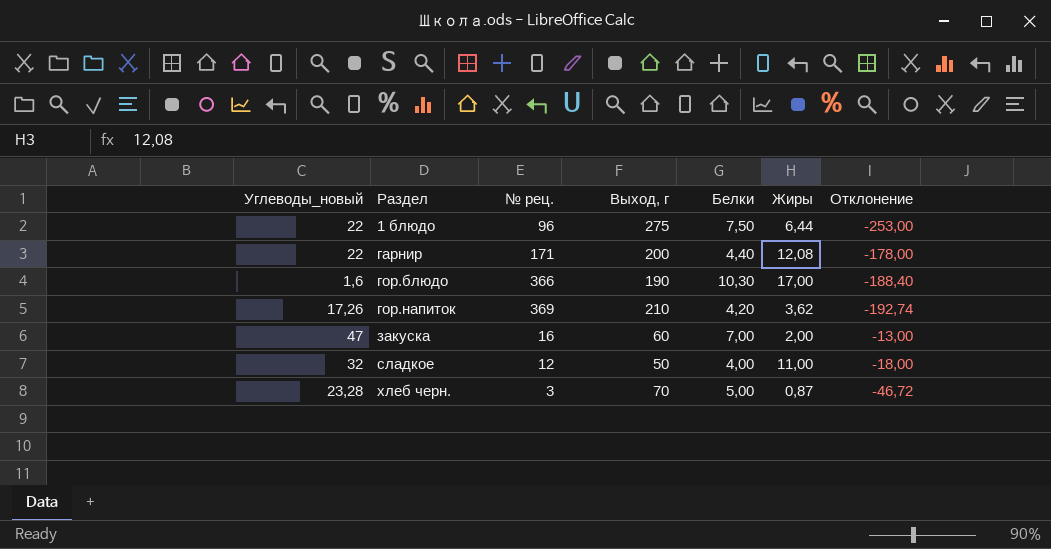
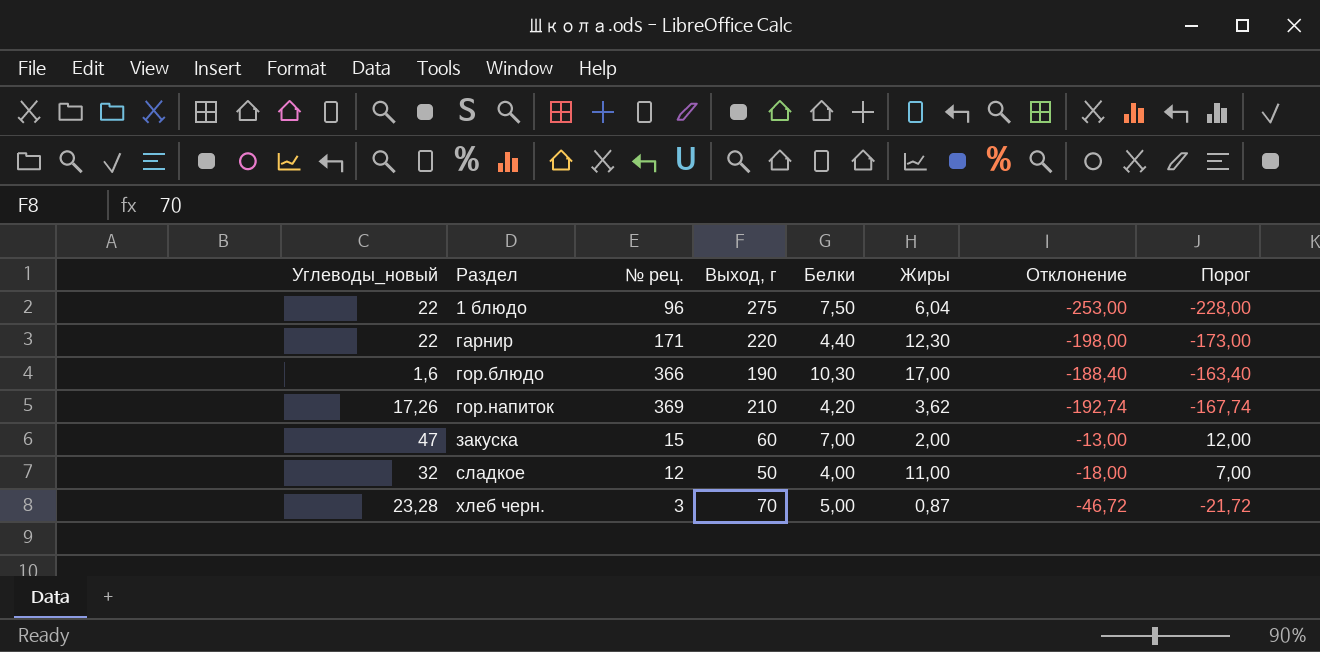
column Порог | formula: none -> [Отклонение] + 25
1 блюдо | Жиры: 6,44 -> 6,04
гарнир | Выход, г: 200 -> 220
гарнир | Жиры: 12,08 -> 12,30
гарнир | Отклонение: -178,00 -> -198,00
закуска | № рец.: 16 -> 15

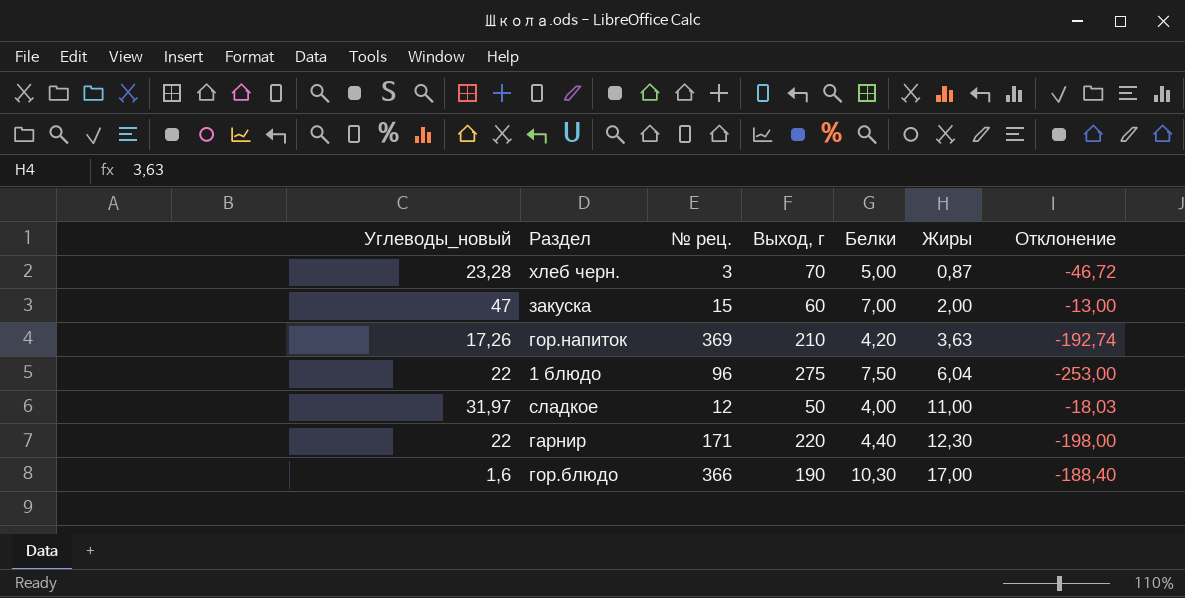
row order: Раздел ascending -> Жиры ascending
column Порог | formula: [Отклонение] + 25 -> none
гор.напиток | Жиры: 3,62 -> 3,63
сладкое | Углеводы_новый: 32 -> 31,97
сладкое | Отклонение: -18,00 -> -18,03

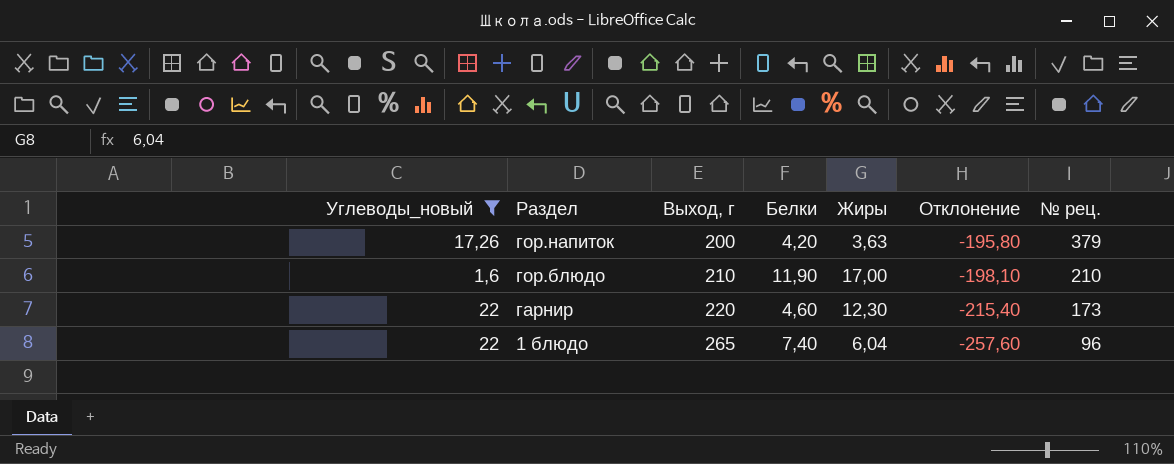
filter: none -> Углеводы_новый <= 22
row order: Жиры ascending -> Раздел descending
column Отклонение | formula: [Углеводы_новый] - [Выход, г] -> [Белки] - [Выход, г]
column № рец. | position: 3 -> 7
гор.напиток | Выход, г: 210 -> 200
гор.напиток | № рец.: 369 -> 379
гор.блюдо | Выход, г: 190 -> 210
гор.блюдо | Белки: 10,30 -> 11,90
гор.блюдо | № рец.: 366 -> 210
гарнир | Белки: 4,40 -> 4,60
гарнир | № рец.: 171 -> 173
1 блюдо | Выход, г: 275 -> 265
1 блюдо | Белки: 7,50 -> 7,40

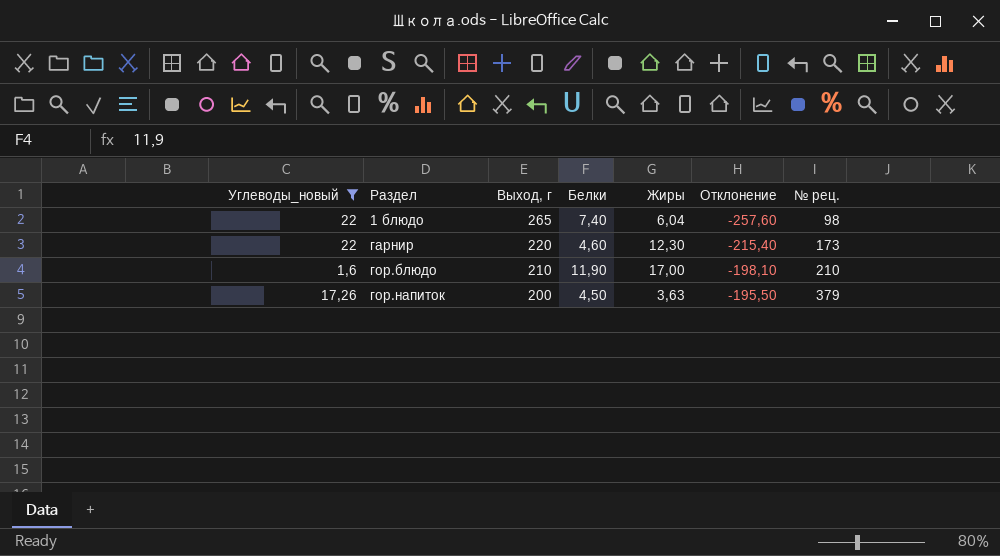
row order: Раздел descending -> Раздел ascending
1 блюдо | № рец.: 96 -> 98
гор.напиток | Белки: 4,20 -> 4,50
гор.напиток | Отклонение: -195,80 -> -195,50

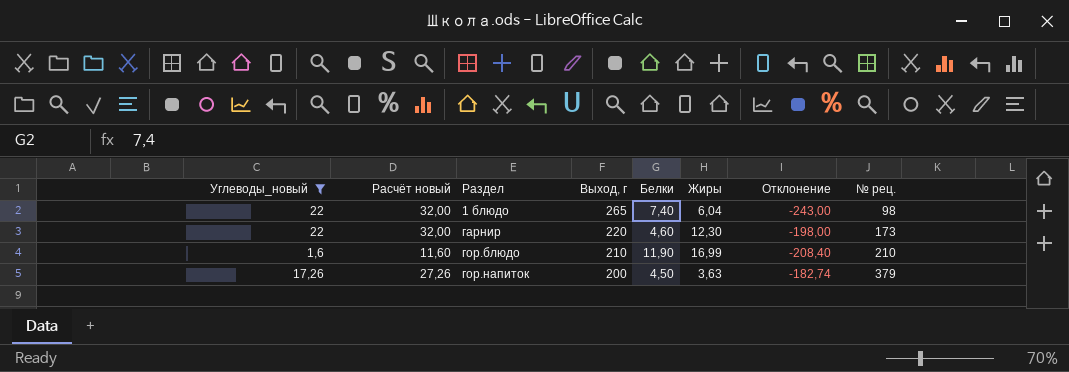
column Расчёт новый | formula: none -> [Углеводы_новый] + 10
column Отклонение | formula: [Белки] - [Выход, г] -> [Углеводы_новый] - [Выход, г]
гор.блюдо | Жиры: 17,00 -> 16,99

